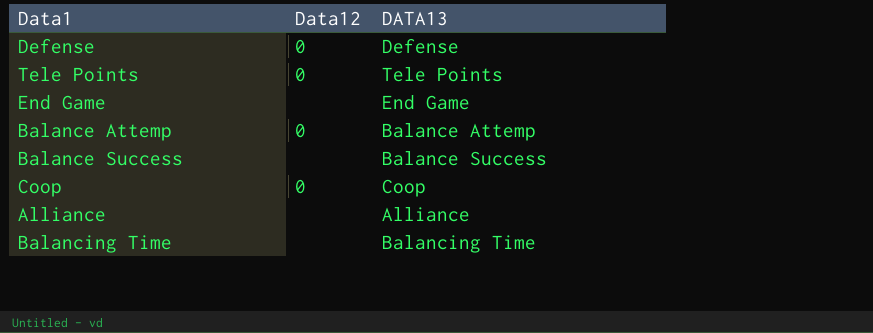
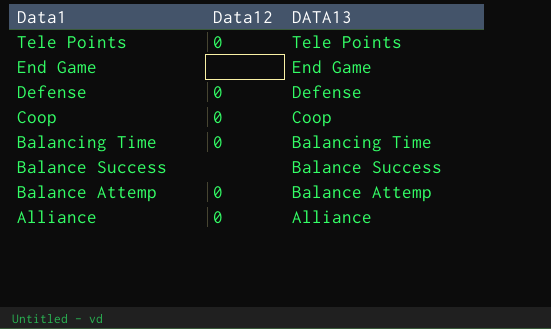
row order: none -> Data1 descending
Balancing Time | Data12: none -> 0
Alliance | Data12: none -> 0

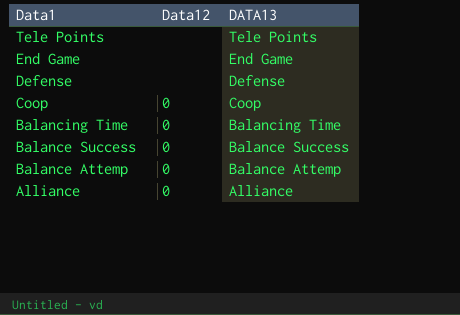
Tele Points | Data12: 0 -> none
Defense | Data12: 0 -> none
Balance Success | Data12: none -> 0

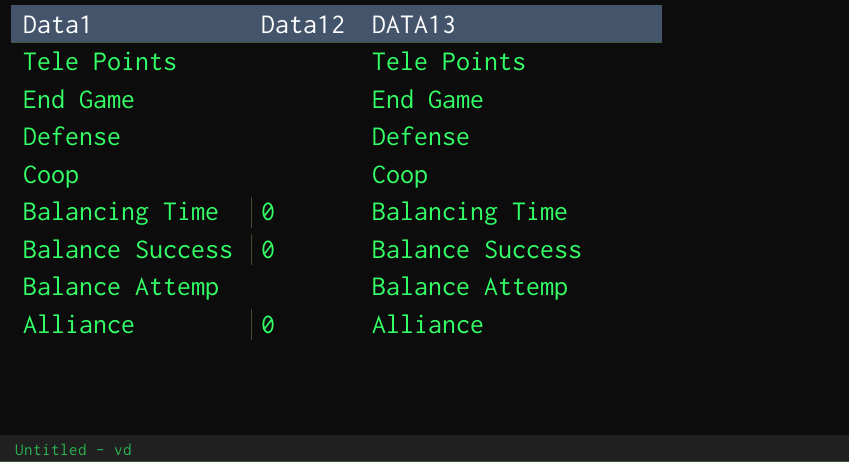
Coop | Data12: 0 -> none
Balance Attemp | Data12: 0 -> none

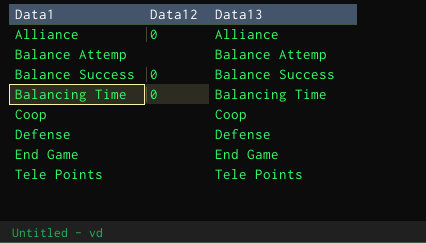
row order: Data1 descending -> Data1 ascending
column name: DATA13 -> Data13

